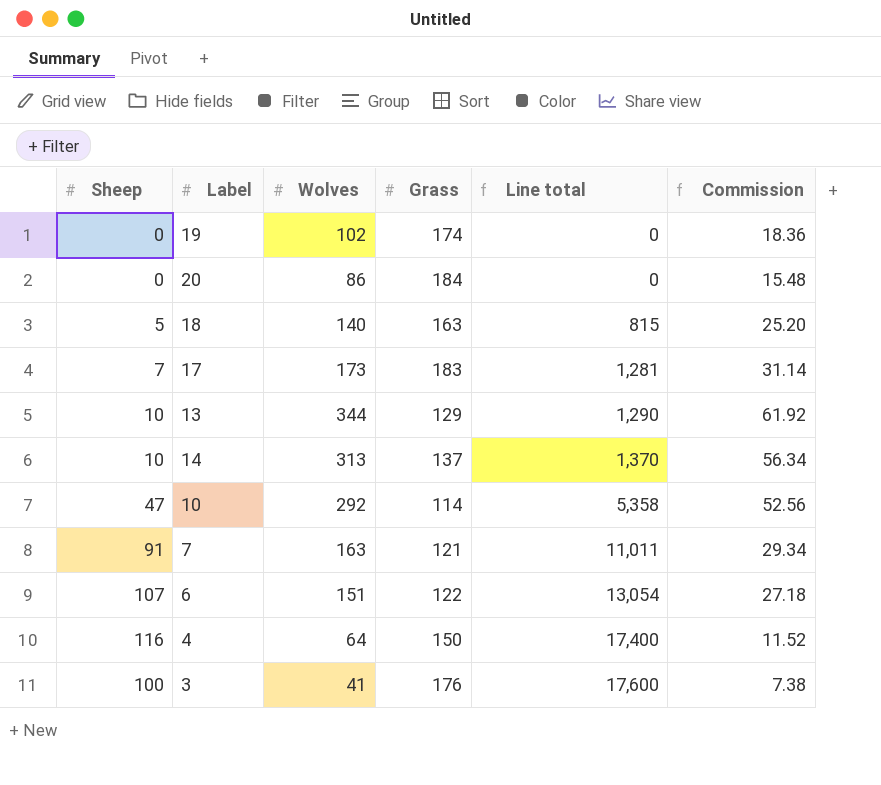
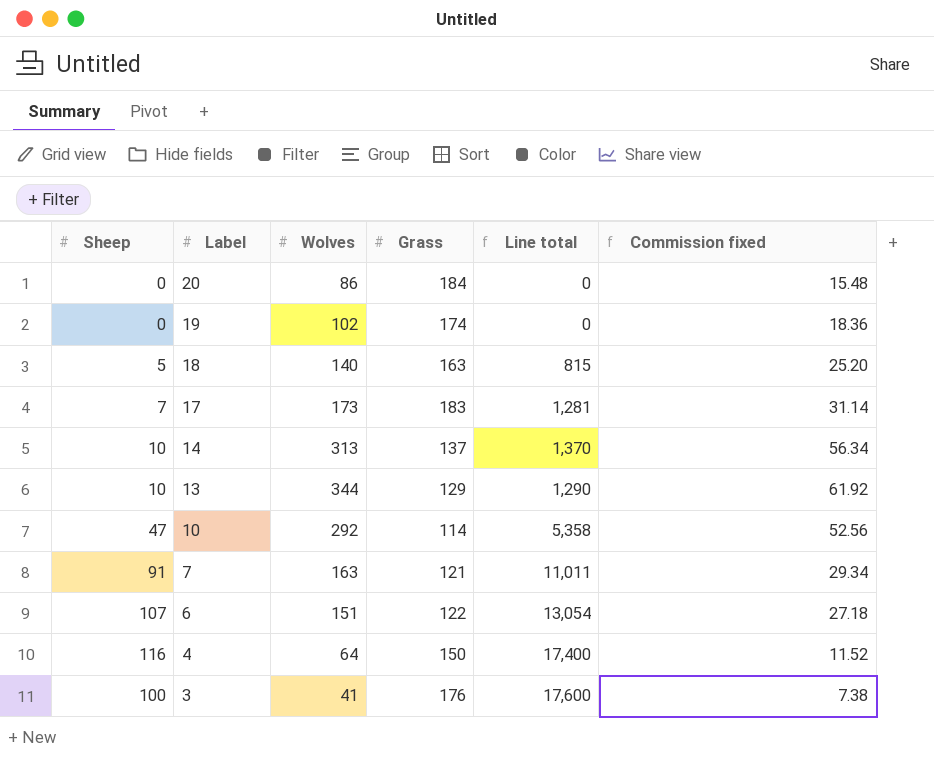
row order: Line total ascending -> Label descending
column name: Commission -> Commission fixed

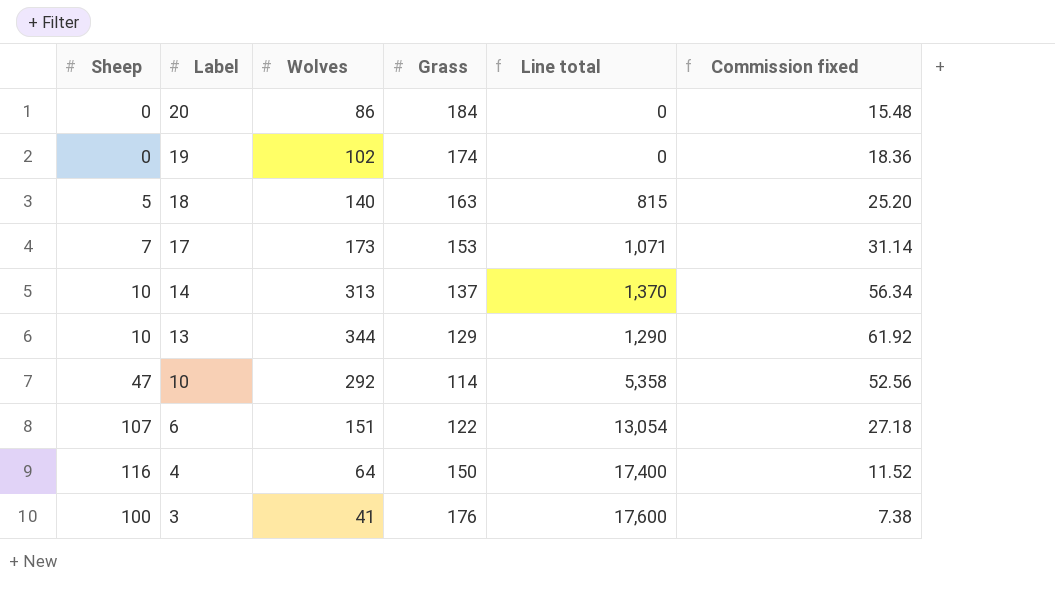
row 7: 91 | 163 | 121 | 11,011 | 29.34 -> none
17 | Grass: 183 -> 153
17 | Line total: 1,281 -> 1,071

